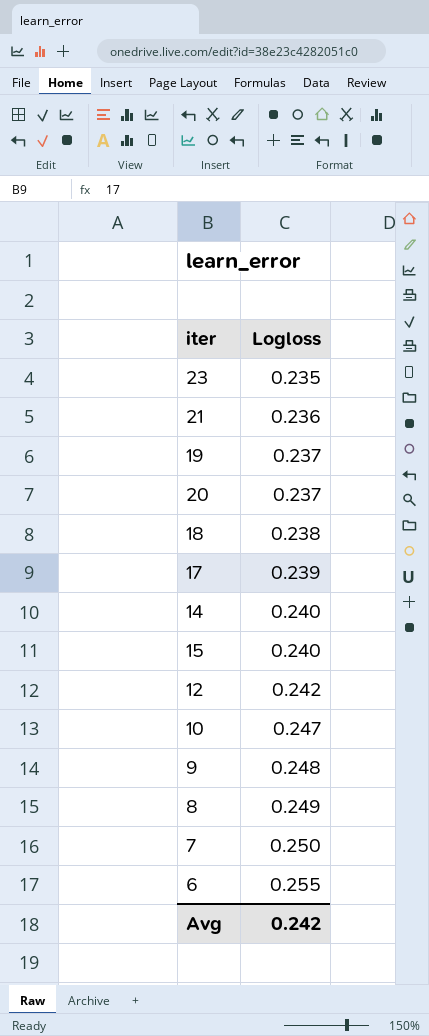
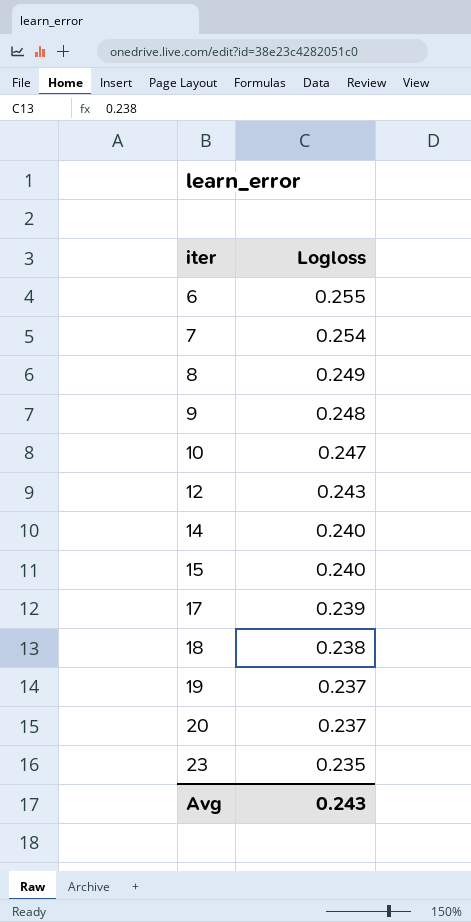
row order: Logloss ascending -> iter ascending
row 21: 0.236 -> none
7 | Logloss: 0.250 -> 0.254
12 | Logloss: 0.242 -> 0.243
Avg | Logloss: 0.242 -> 0.243

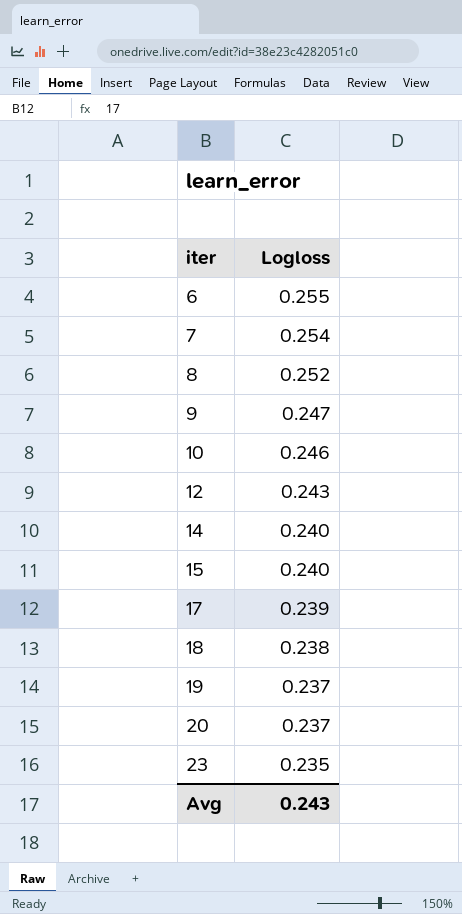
8 | Logloss: 0.249 -> 0.252
9 | Logloss: 0.248 -> 0.247
10 | Logloss: 0.247 -> 0.246

